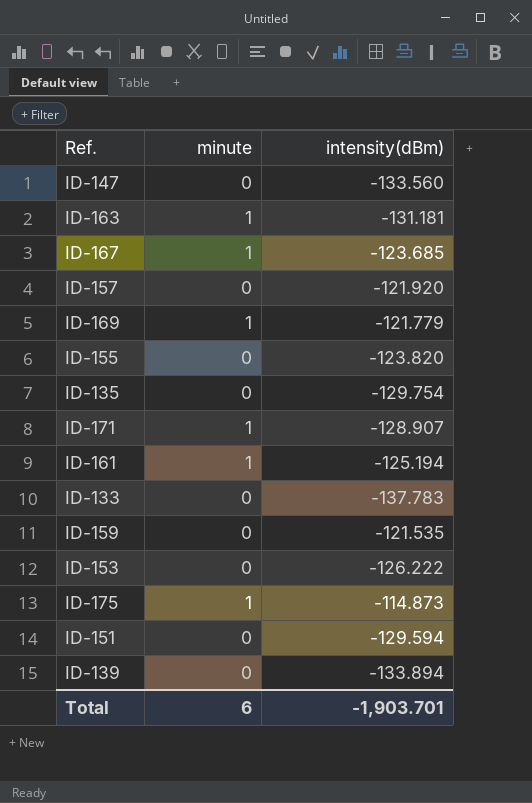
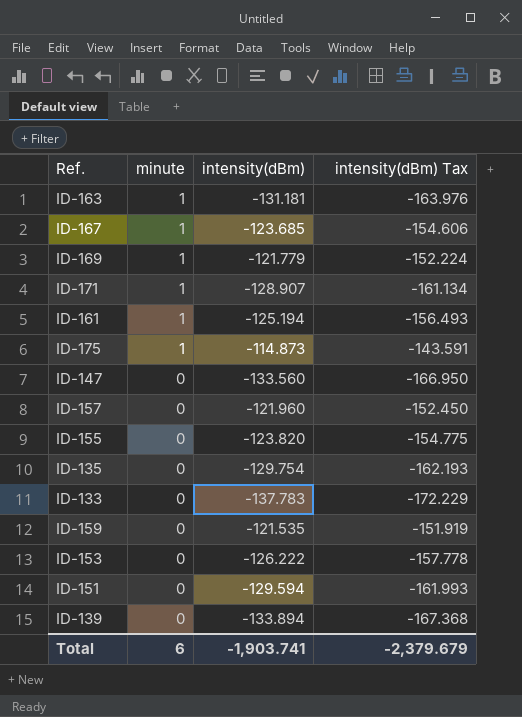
row order: none -> minute descending
column intensity(dBm) Tax | formula: none -> [intensity(dBm)] * 1.25
ID-157 | intensity(dBm): -121.920 -> -121.960
Total | intensity(dBm): -1,903.701 -> -1,903.741

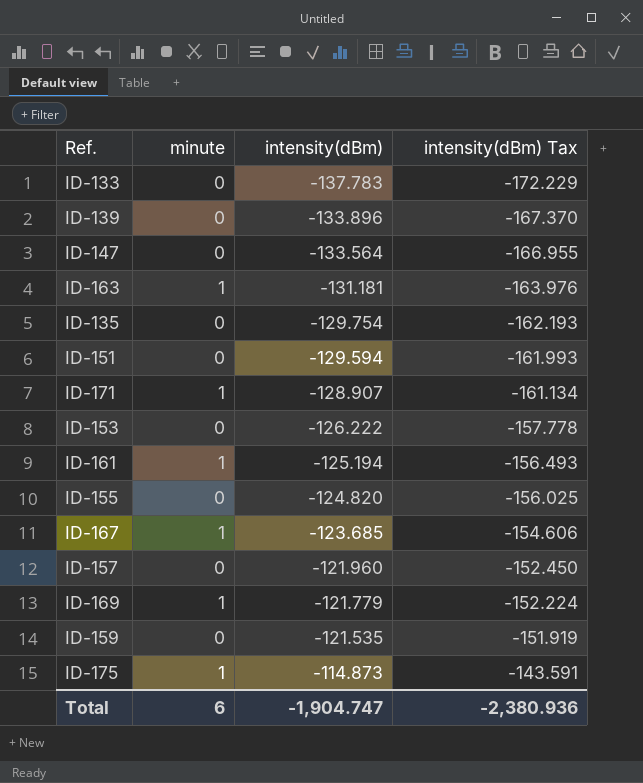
row order: minute descending -> intensity(dBm) ascending
ID-139 | intensity(dBm): -133.894 -> -133.896
ID-139 | intensity(dBm) Tax: -167.368 -> -167.370
ID-147 | intensity(dBm): -133.560 -> -133.564
ID-147 | intensity(dBm) Tax: -166.950 -> -166.955
ID-155 | intensity(dBm): -123.820 -> -124.820
ID-155 | intensity(dBm) Tax: -154.775 -> -156.025
Total | intensity(dBm): -1,903.741 -> -1,904.747
Total | intensity(dBm) Tax: -2,379.679 -> -2,380.936

